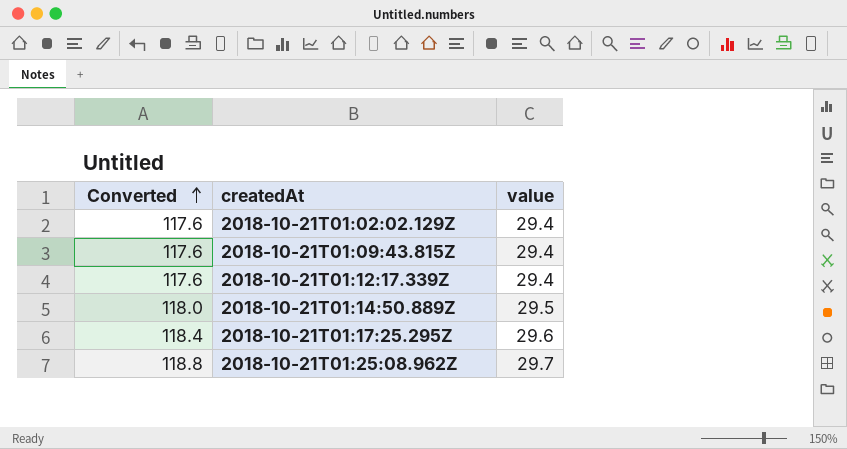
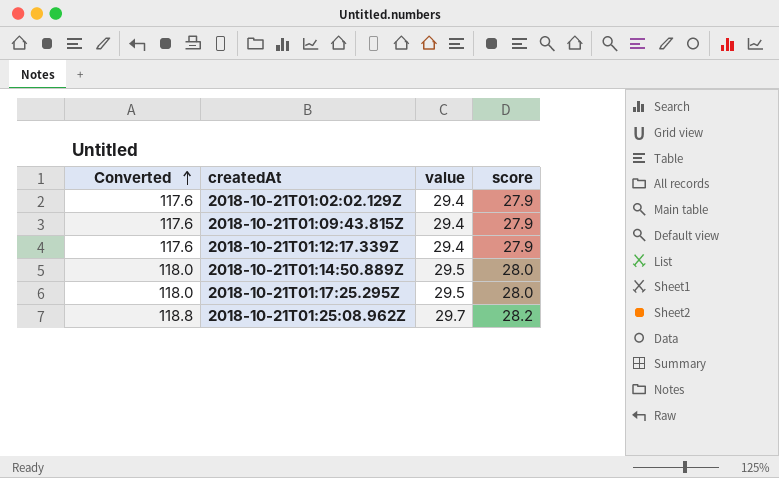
column score | formula: none -> [value] * 0.95
2018-10-21T01:17:25.295Z | Converted: 118.4 -> 118.0
2018-10-21T01:17:25.295Z | value: 29.6 -> 29.5

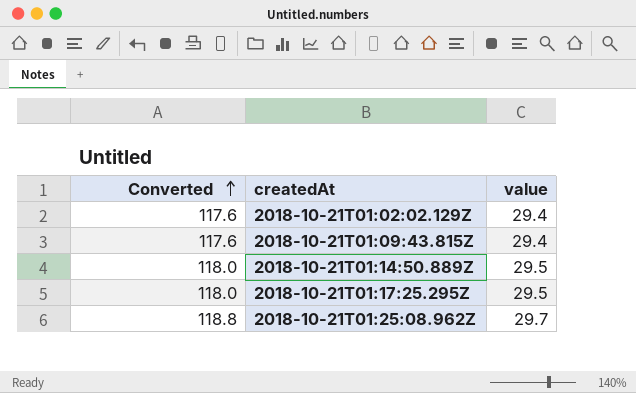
column score | formula: [value] * 0.95 -> none
row 2018-10-21T01:12:17.339Z: 117.6 | 29.4 | 27.9 -> none

